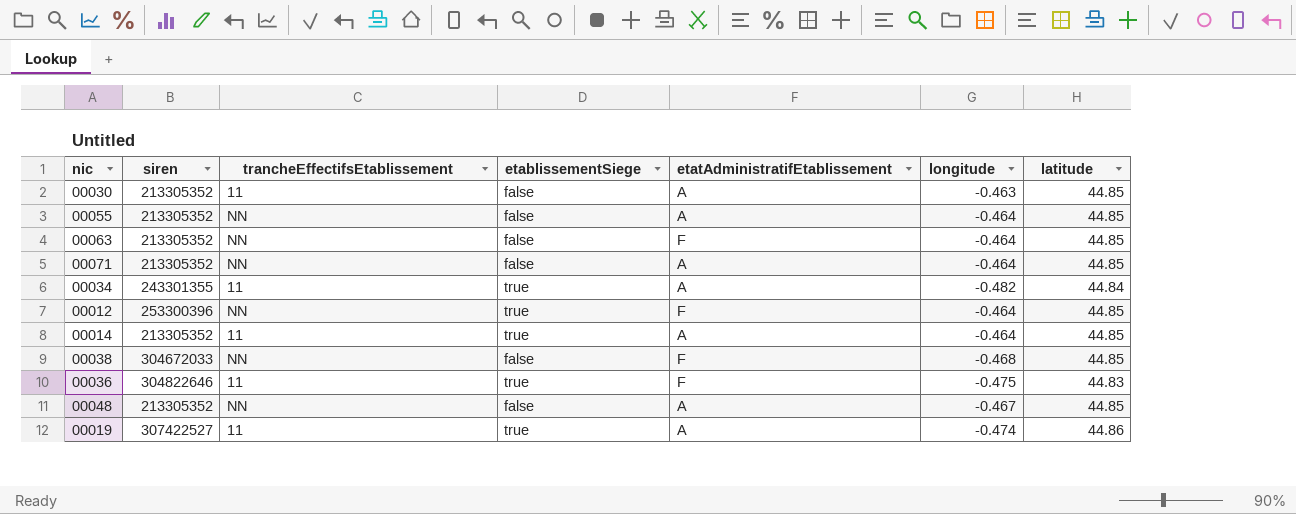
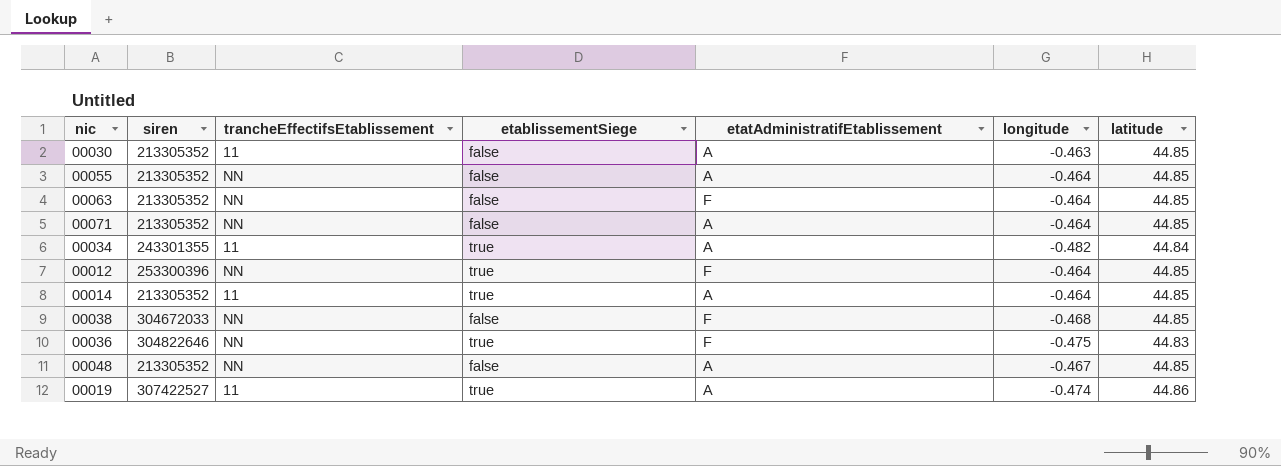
00036 | trancheEffectifsEtablissement: 11 -> NN

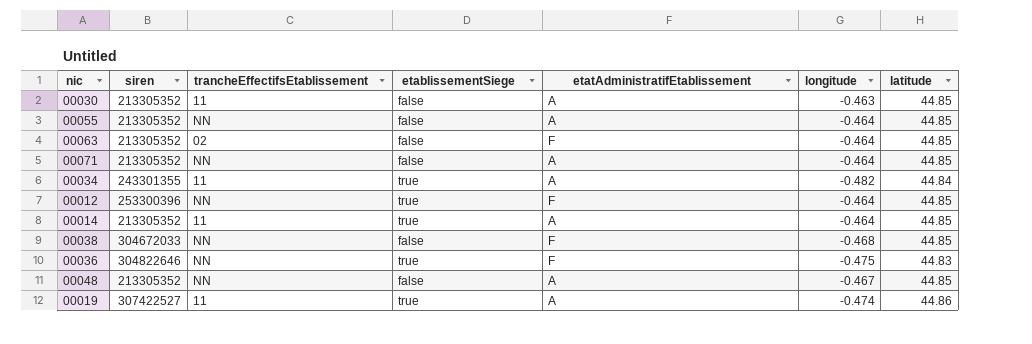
00063 | trancheEffectifsEtablissement: NN -> 02

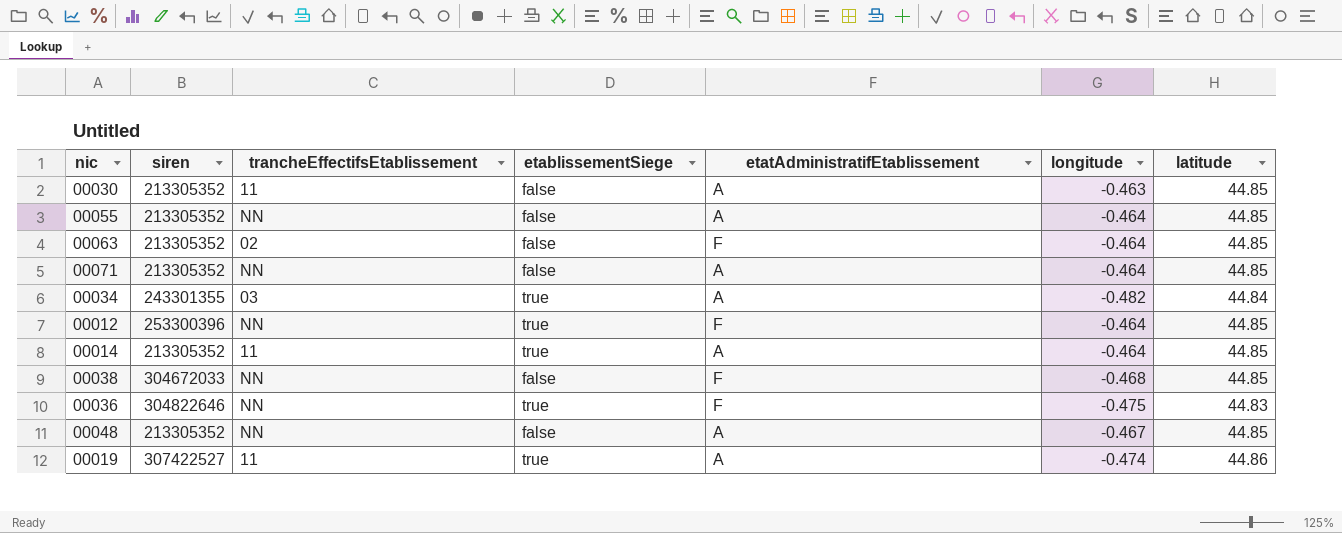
00034 | trancheEffectifsEtablissement: 11 -> 03

